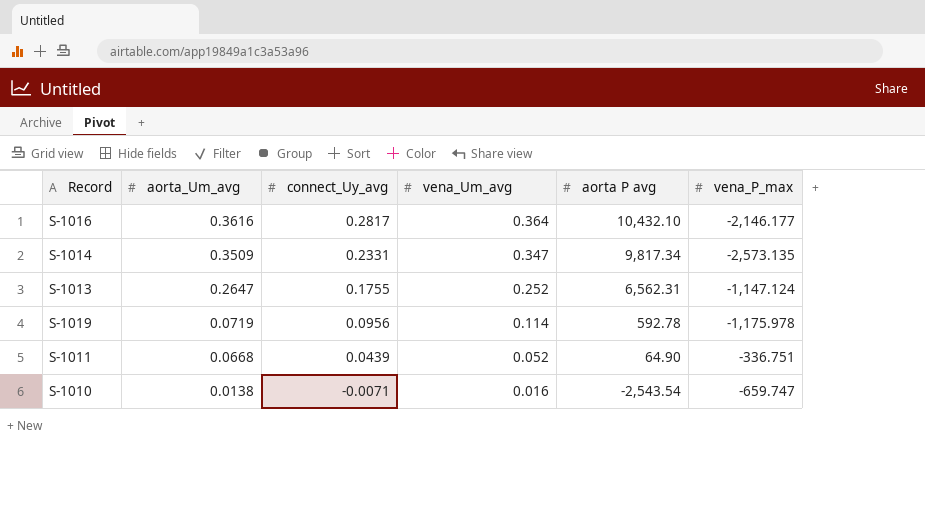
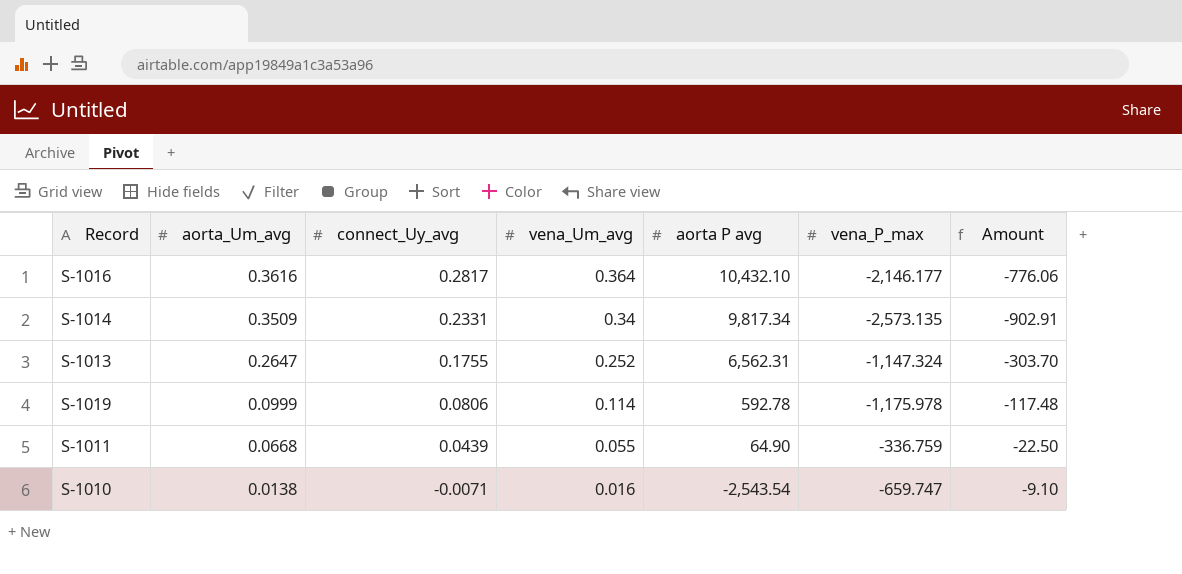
column Amount | formula: none -> [aorta_Um_avg] * [vena_P_max]
S-1014 | vena_Um_avg: 0.347 -> 0.34
S-1013 | vena_P_max: -1,147.124 -> -1,147.324
S-1019 | aorta_Um_avg: 0.0719 -> 0.0999
S-1019 | connect_Uy_avg: 0.0956 -> 0.0806
S-1011 | vena_Um_avg: 0.052 -> 0.055
S-1011 | vena_P_max: -336.751 -> -336.759

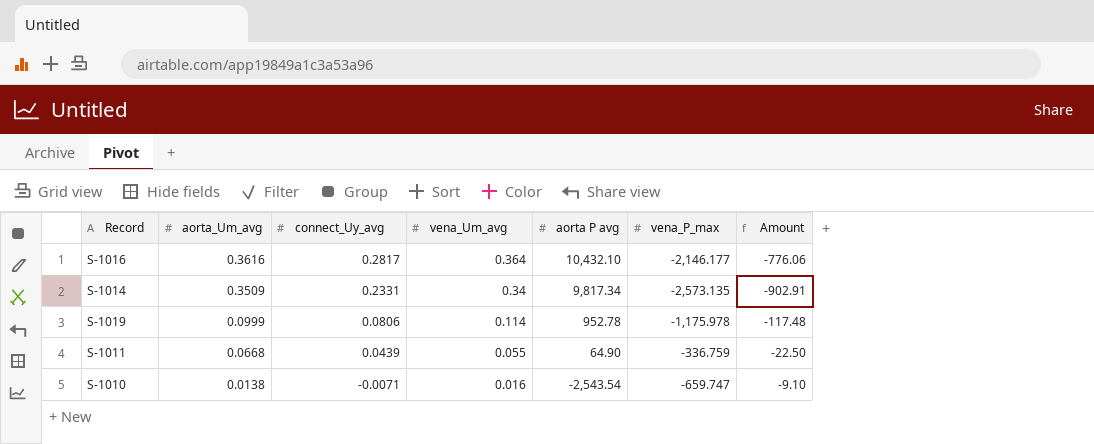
row S-1013: 0.2647 | 0.1755 | 0.252 | 6,562.31 | -1,147.324 | -303.70 -> none
S-1019 | aorta P avg: 592.78 -> 952.78

